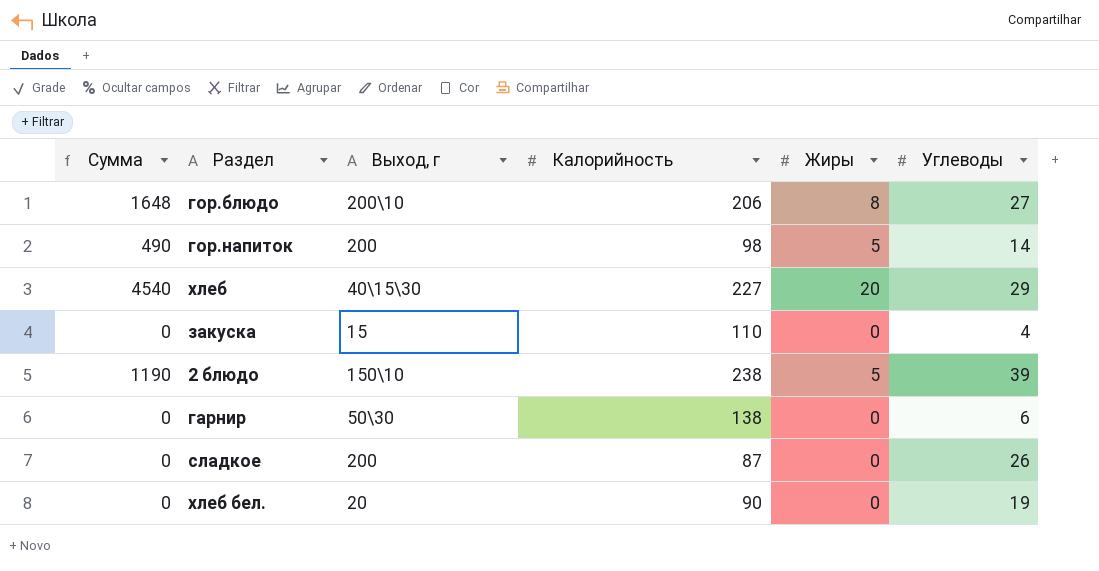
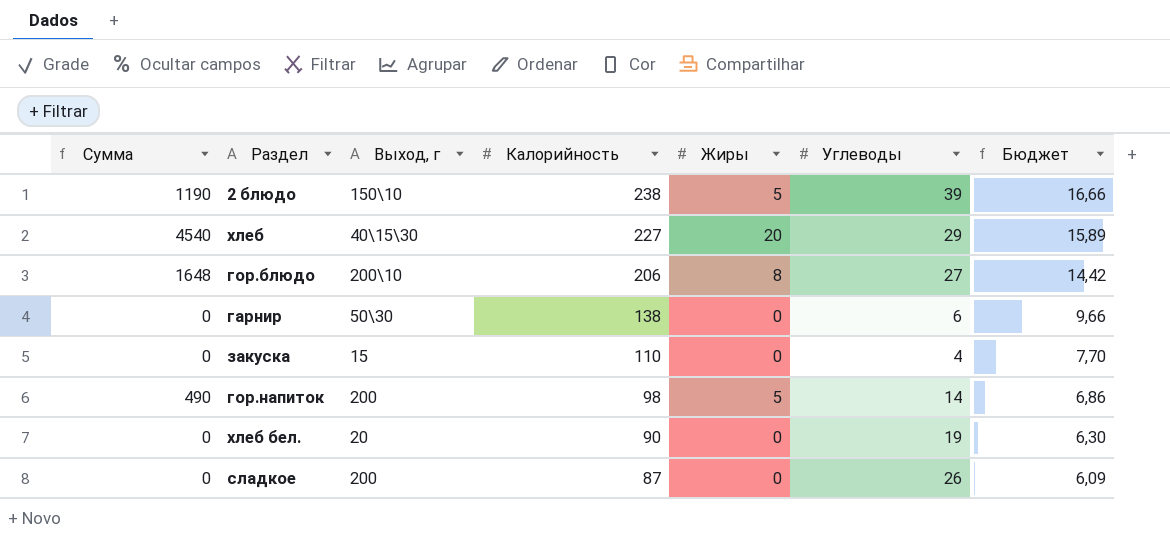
row order: none -> Калорийность descending
column Бюджет | formula: none -> [Калорийность] * 0,07

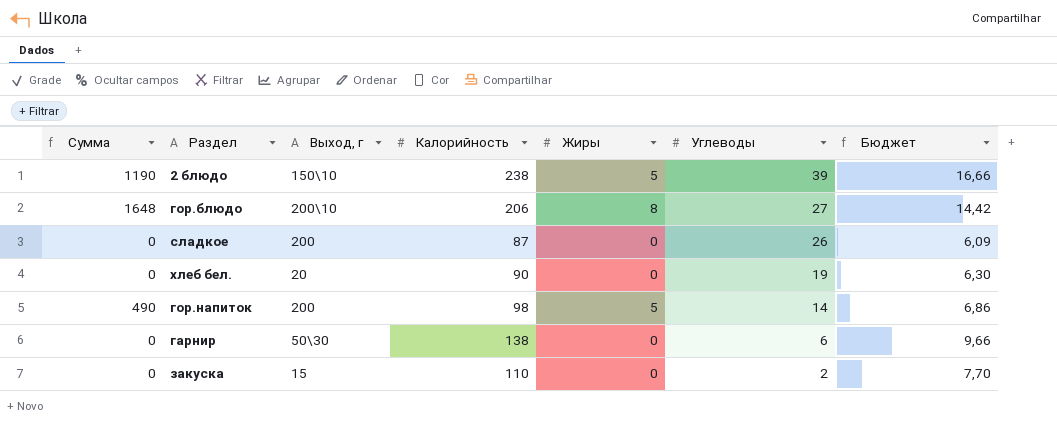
row order: Калорийность descending -> Углеводы descending
row хлеб: 4540 | 40\15\30 | 227 | 20 | 29 | 15,89 -> none
закуска | Углеводы: 4 -> 2

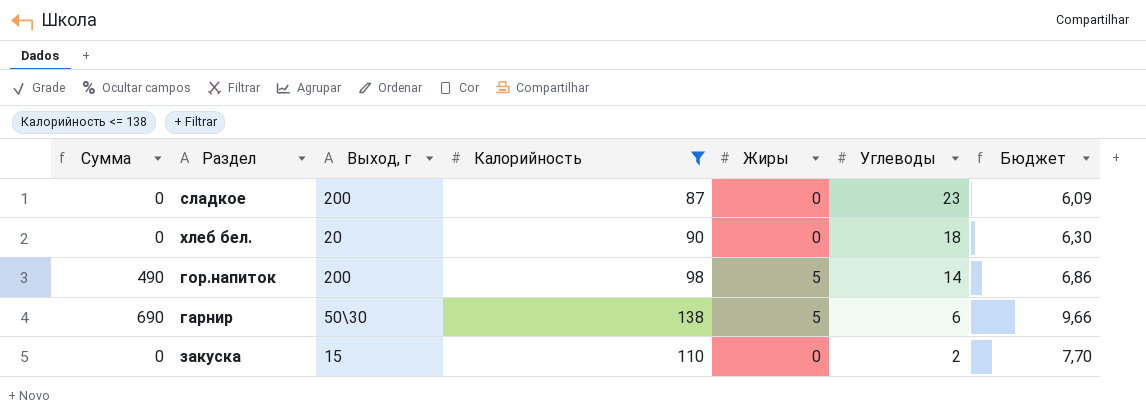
filter: none -> Калорийность <= 138
сладкое | Углеводы: 26 -> 23
хлеб бел. | Углеводы: 19 -> 18
гарнир | Сумма: 0 -> 690
гарнир | Жиры: 0 -> 5

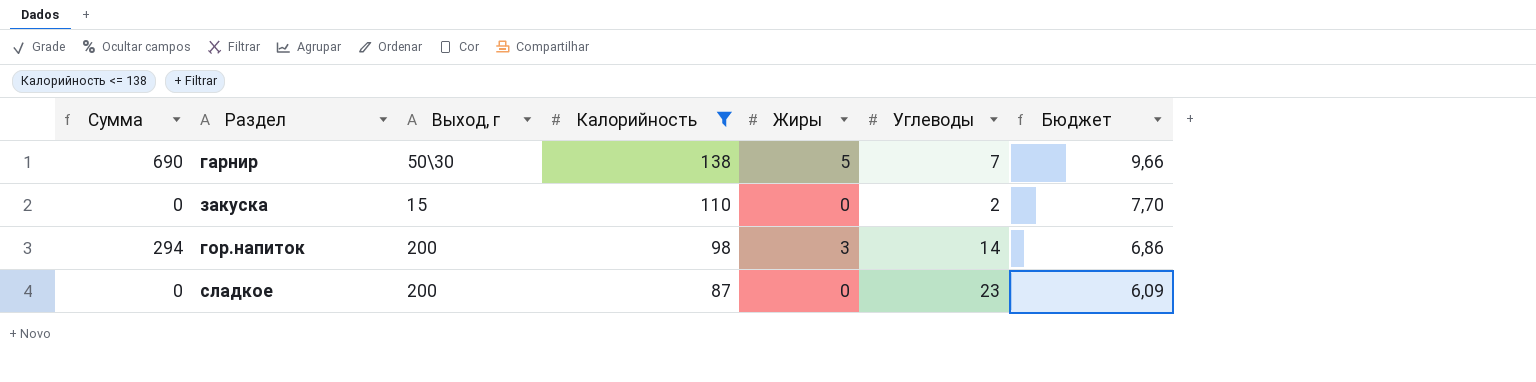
row order: Углеводы descending -> Калорийность descending
row хлеб бел.: 0 | 20 | 90 | 0 | 18 | 6,30 -> none
гарнир | Углеводы: 6 -> 7
гор.напиток | Сумма: 490 -> 294
гор.напиток | Жиры: 5 -> 3

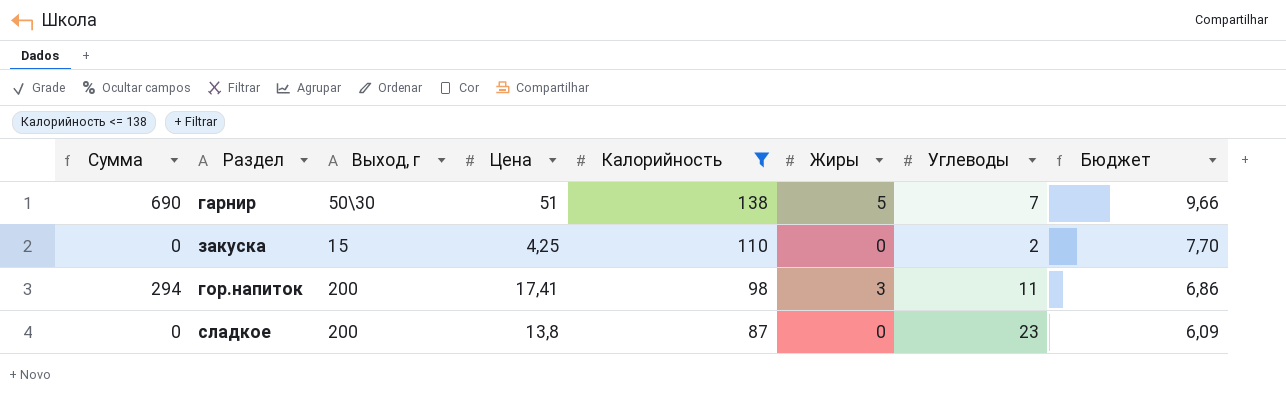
column Цена | position: none -> 4
гор.напиток | Углеводы: 14 -> 11

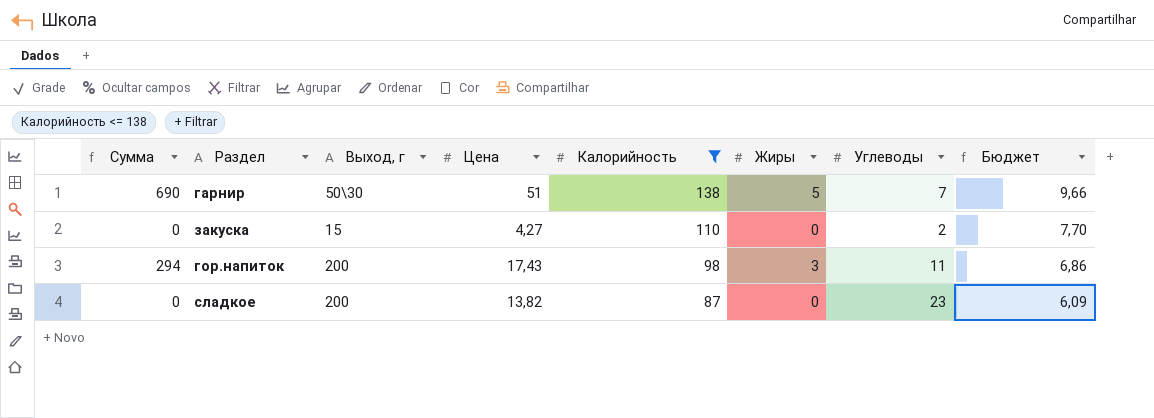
закуска | Цена: 4,25 -> 4,27
гор.напиток | Цена: 17,41 -> 17,43
сладкое | Цена: 13,8 -> 13,82

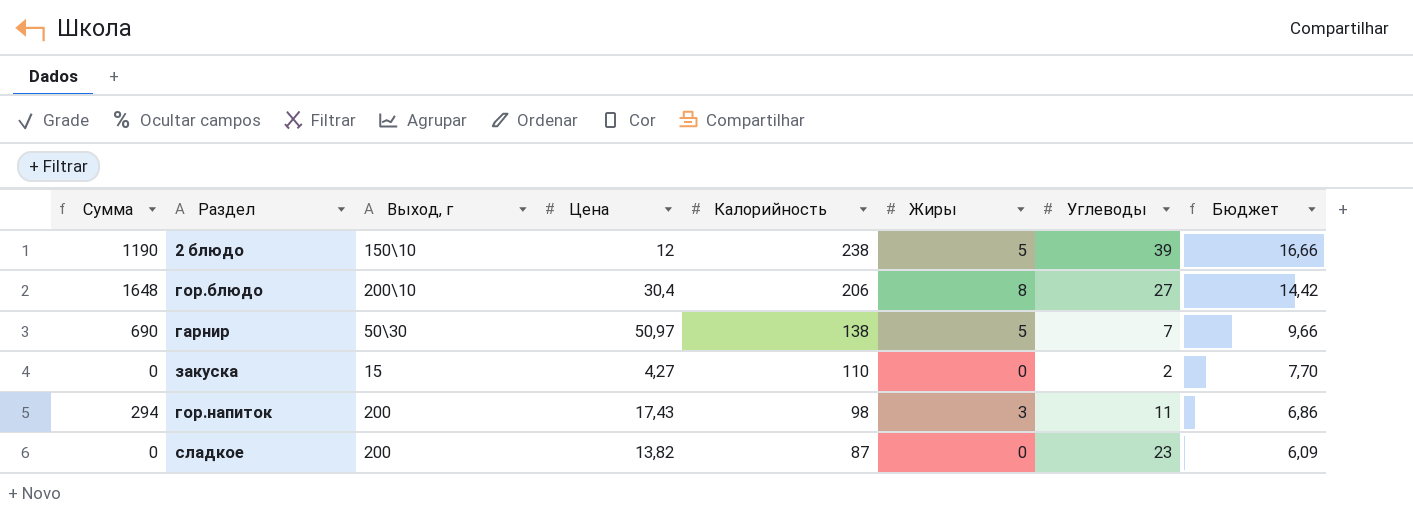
filter: Калорийность <= 138 -> none
гарнир | Цена: 51 -> 50,97

